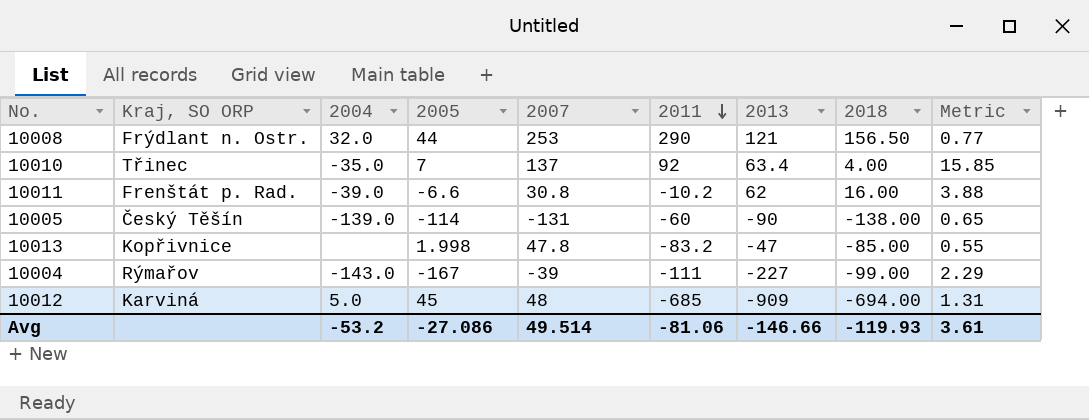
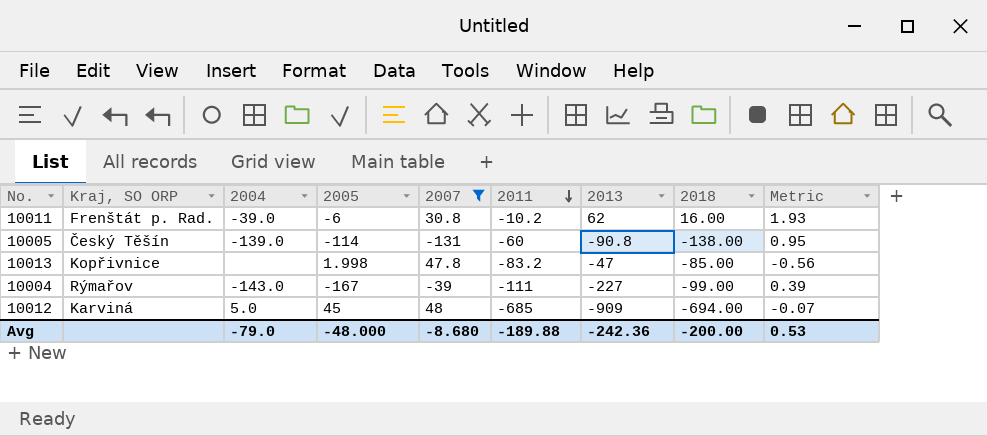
filter: none -> 2007 <= 48
column Metric | formula: [2013] / [2018] -> [2007] / [2018]
10011 | 2005: -6.6 -> -6
10005 | 2013: -90 -> -90.8
Avg | 2004: -53.2 -> -79.0
Avg | 2005: -27.086 -> -48.000
Avg | 2007: 49.514 -> -8.680
Avg | 2011: -81.06 -> -189.88
Avg | 2013: -146.66 -> -242.36
Avg | 2018: -119.93 -> -200.00
Avg | Metric: 3.61 -> 0.53

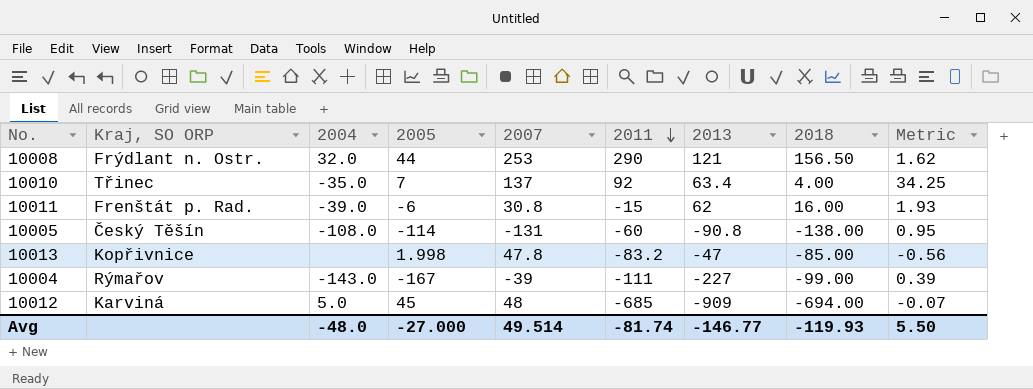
filter: 2007 <= 48 -> none
10011 | 2011: -10.2 -> -15
10005 | 2004: -139.0 -> -108.0
Avg | 2004: -79.0 -> -48.0
Avg | 2005: -48.000 -> -27.000
Avg | 2007: -8.680 -> 49.514
Avg | 2011: -189.88 -> -81.74
Avg | 2013: -242.36 -> -146.77
Avg | 2018: -200.00 -> -119.93
Avg | Metric: 0.53 -> 5.50

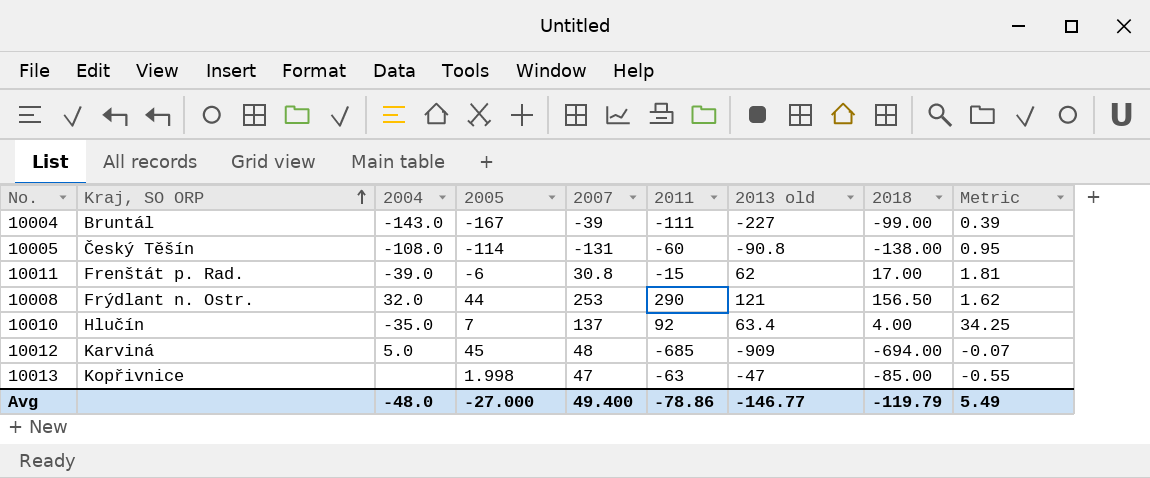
row order: 2011 descending -> Kraj, SO ORP ascending
column name: 2013 -> 2013 old
10004 | Kraj, SO ORP: Rýmařov -> Bruntál
10011 | 2018: 16.00 -> 17.00
10011 | Metric: 1.93 -> 1.81
10010 | Kraj, SO ORP: Třinec -> Hlučín
10013 | 2007: 47.8 -> 47
10013 | 2011: -83.2 -> -63
10013 | Metric: -0.56 -> -0.55
Avg | 2007: 49.514 -> 49.400
Avg | 2011: -81.74 -> -78.86
Avg | 2018: -119.93 -> -119.79
Avg | Metric: 5.50 -> 5.49

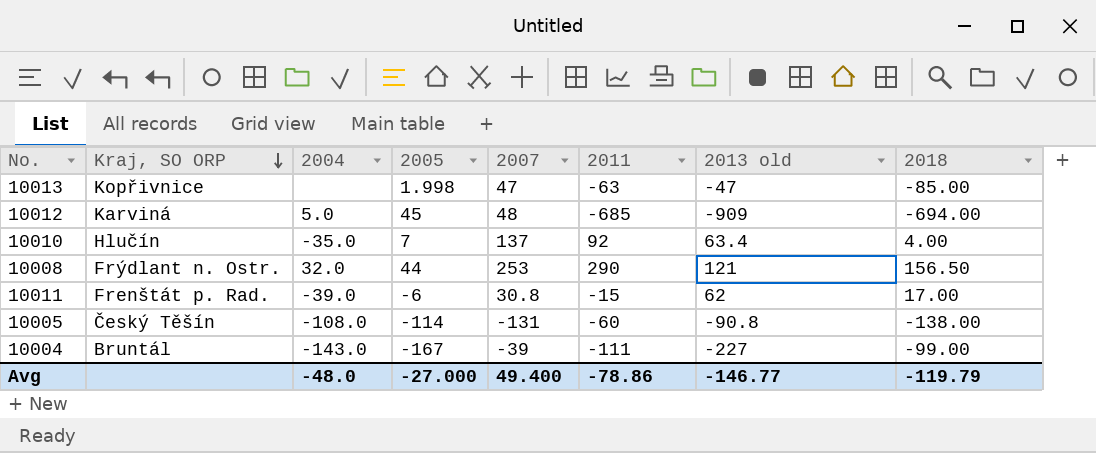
row order: Kraj, SO ORP ascending -> Kraj, SO ORP descending
column Metric | formula: [2007] / [2018] -> none

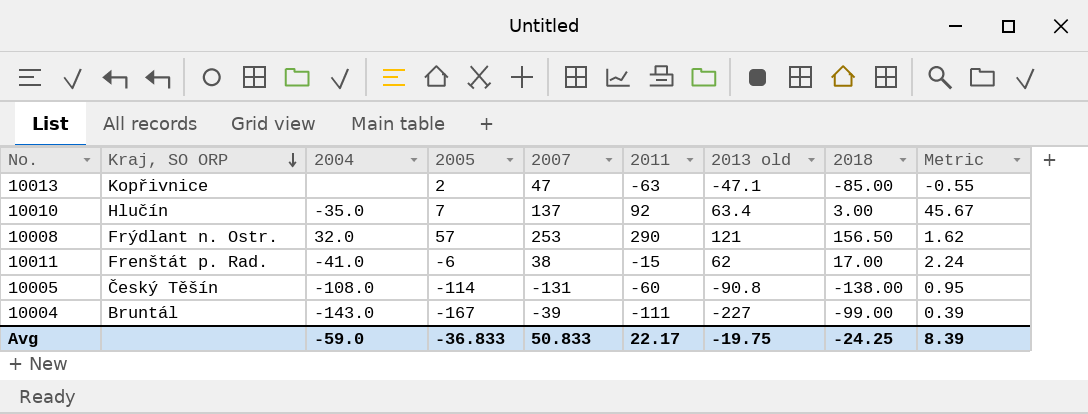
column Metric | formula: none -> [2007] / [2018]
row 10012: Karviná | 5.0 | 45 | 48 | -685 | -909 | -694.00 -> none
10013 | 2005: 1.998 -> 2
10013 | 2013 old: -47 -> -47.1
10010 | 2018: 4.00 -> 3.00
10008 | 2005: 44 -> 57
10011 | 2004: -39.0 -> -41.0
10011 | 2007: 30.8 -> 38
Avg | 2004: -48.0 -> -59.0
Avg | 2005: -27.000 -> -36.833
Avg | 2007: 49.400 -> 50.833
Avg | 2011: -78.86 -> 22.17
Avg | 2013 old: -146.77 -> -19.75
Avg | 2018: -119.79 -> -24.25

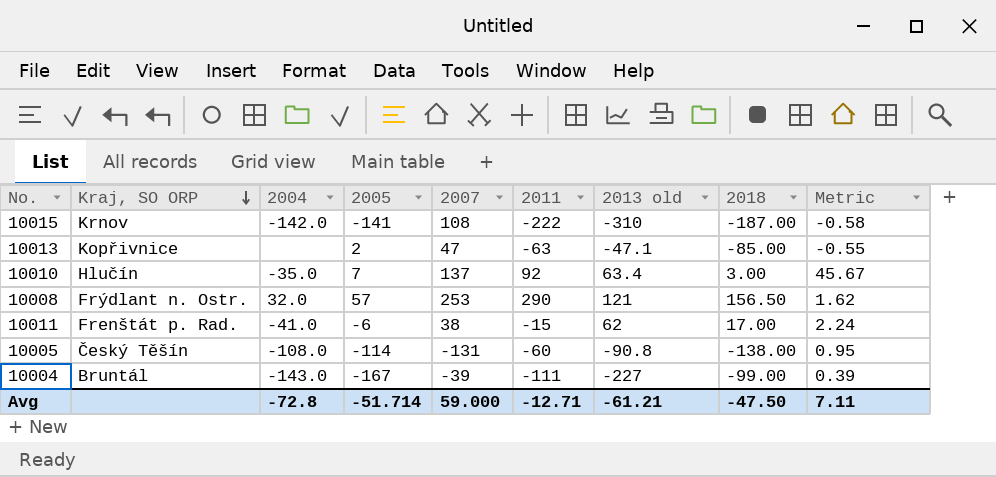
row 10015: none -> Krnov | -142.0 | -141 | 108 | -222 | -310 | -187.00 | -0.58
Avg | 2004: -59.0 -> -72.8
Avg | 2005: -36.833 -> -51.714
Avg | 2007: 50.833 -> 59.000
Avg | 2011: 22.17 -> -12.71
Avg | 2013 old: -19.75 -> -61.21
Avg | 2018: -24.25 -> -47.50
Avg | Metric: 8.39 -> 7.11

